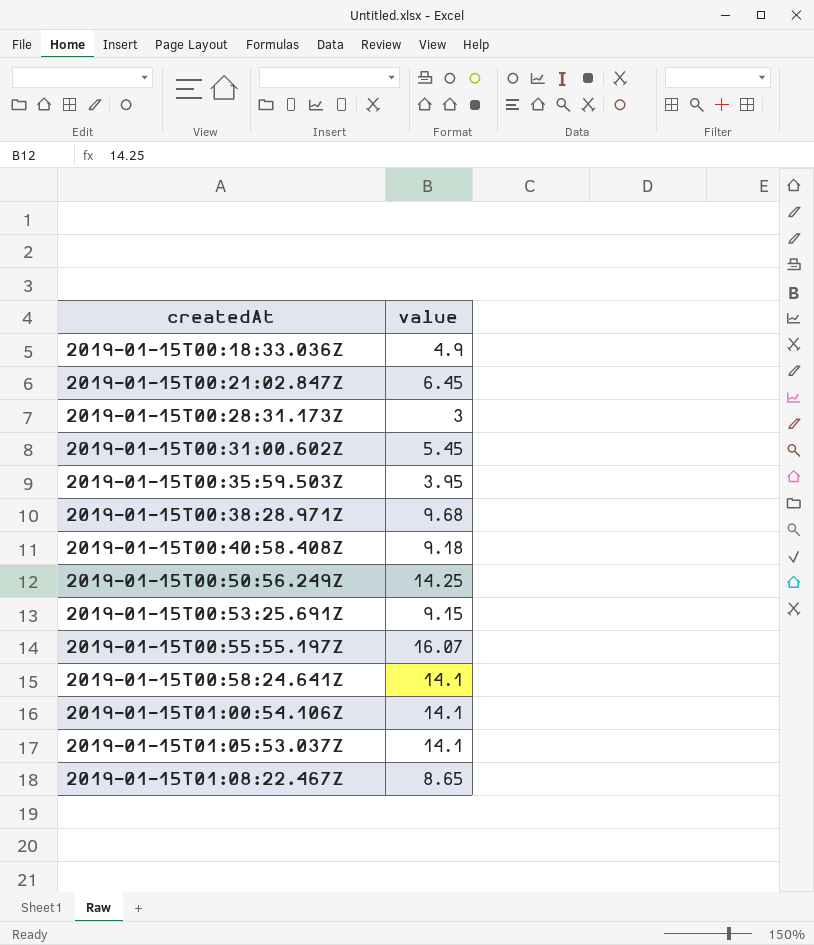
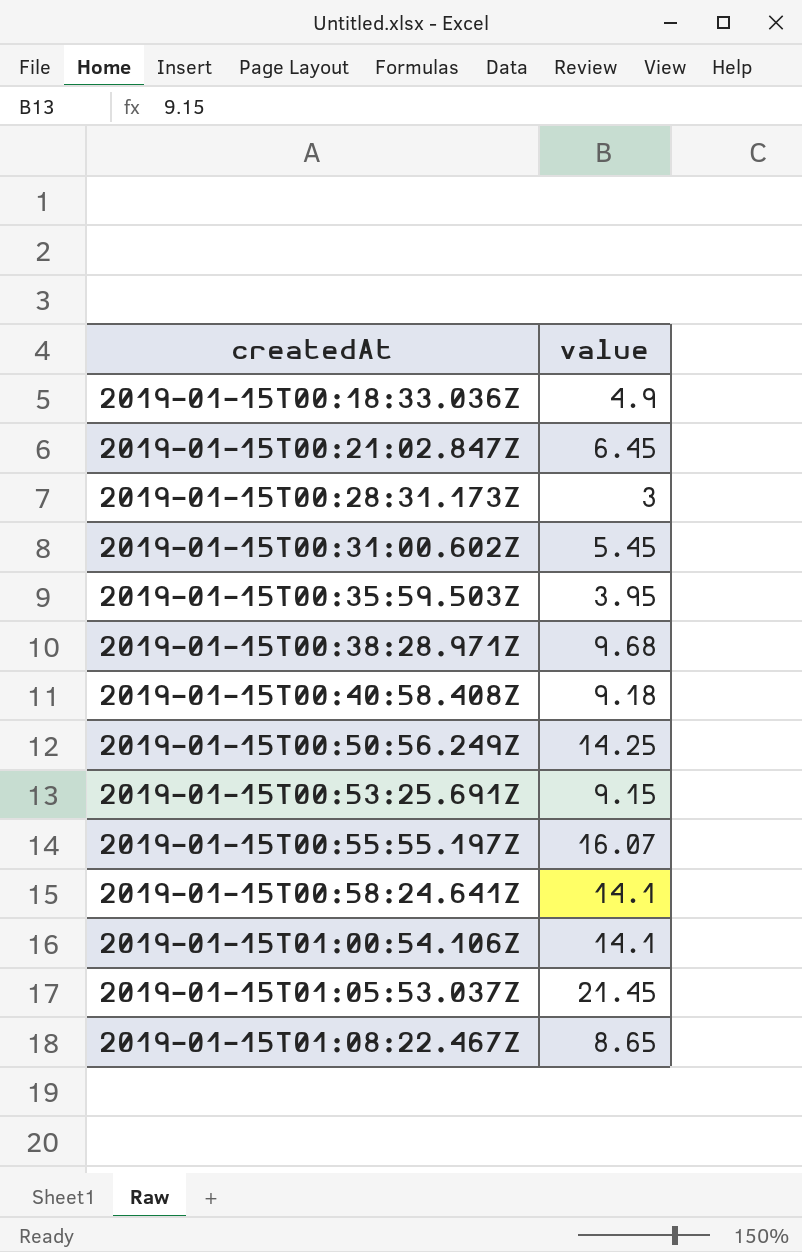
2019-01-15T01:05:53.037Z | value: 14.1 -> 21.45

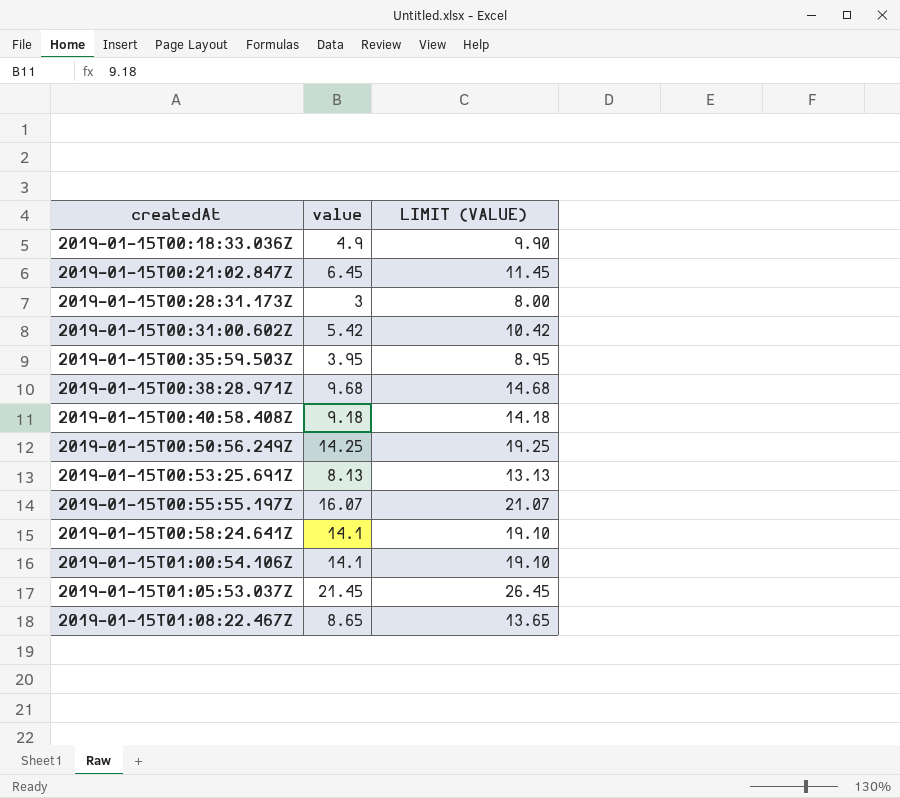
column LIMIT (VALUE) | formula: none -> [value] + 5
2019-01-15T00:31:00.602Z | value: 5.45 -> 5.42
2019-01-15T00:53:25.691Z | value: 9.15 -> 8.13

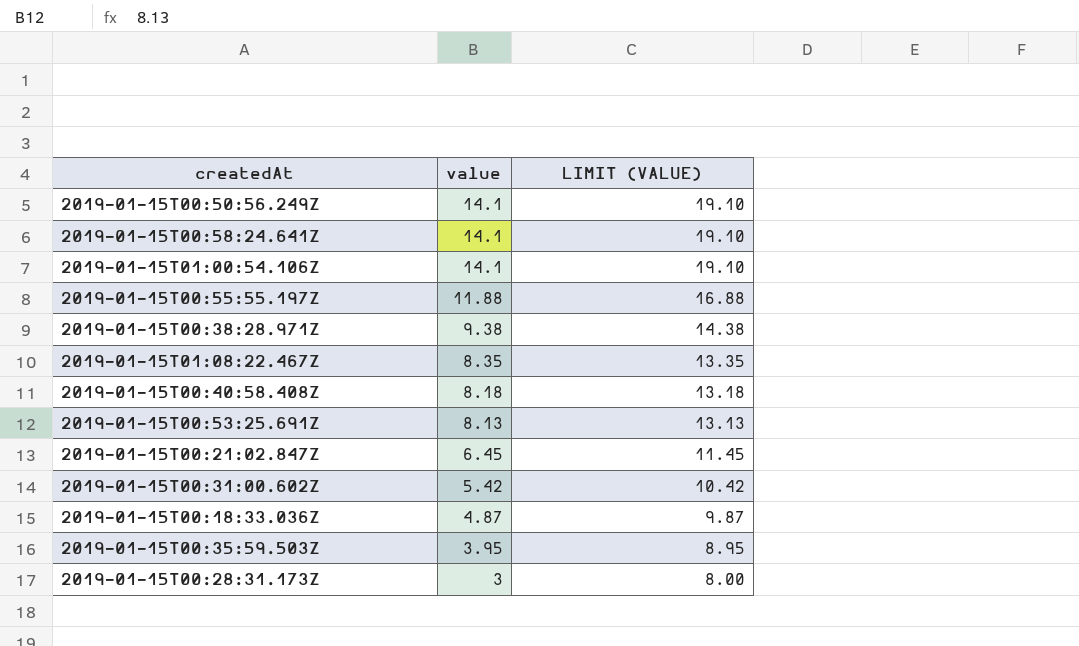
row order: createdAt ascending -> value descending
row 2019-01-15T01:05:53.037Z: 21.45 | 26.45 -> none
2019-01-15T00:50:56.249Z | value: 14.25 -> 14.1
2019-01-15T00:50:56.249Z | LIMIT (VALUE): 19.25 -> 19.10
2019-01-15T00:55:55.197Z | value: 16.07 -> 11.88
2019-01-15T00:55:55.197Z | LIMIT (VALUE): 21.07 -> 16.88
2019-01-15T00:38:28.971Z | value: 9.68 -> 9.38
2019-01-15T00:38:28.971Z | LIMIT (VALUE): 14.68 -> 14.38
2019-01-15T01:08:22.467Z | value: 8.65 -> 8.35
2019-01-15T01:08:22.467Z | LIMIT (VALUE): 13.65 -> 13.35
2019-01-15T00:40:58.408Z | value: 9.18 -> 8.18
2019-01-15T00:40:58.408Z | LIMIT (VALUE): 14.18 -> 13.18
2019-01-15T00:18:33.036Z | value: 4.9 -> 4.87
2019-01-15T00:18:33.036Z | LIMIT (VALUE): 9.90 -> 9.87

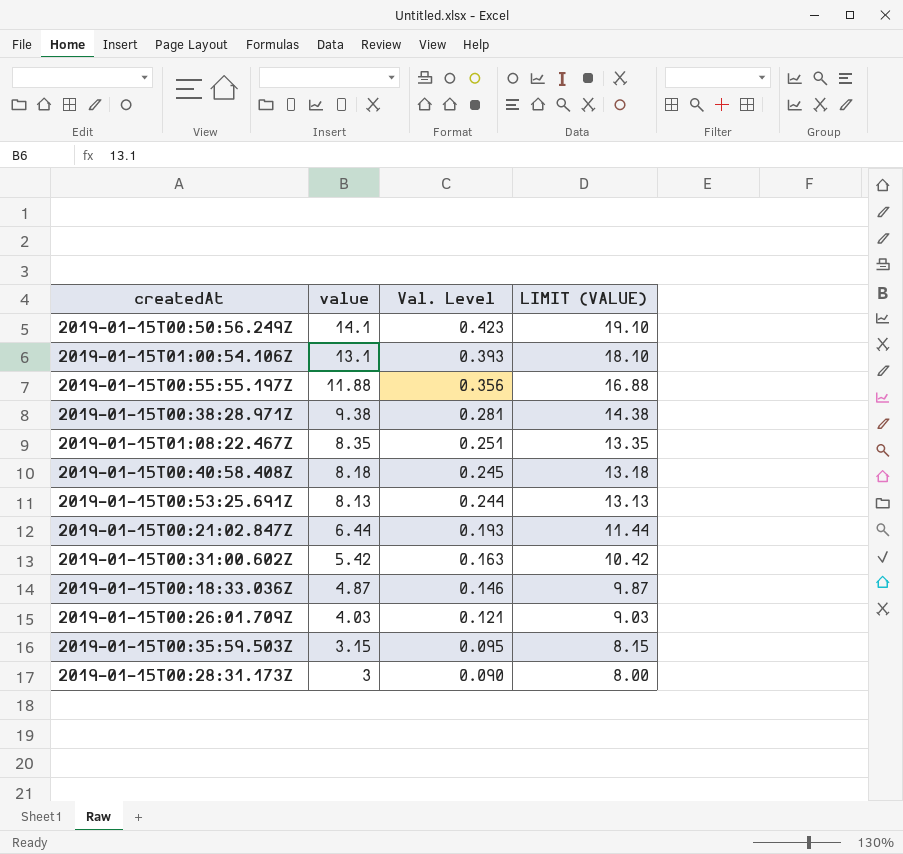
column Val. Level | formula: none -> [value] * 0.03
row 2019-01-15T00:58:24.641Z: 14.1 | 19.10 -> none
2019-01-15T01:00:54.106Z | value: 14.1 -> 13.1
2019-01-15T01:00:54.106Z | LIMIT (VALUE): 19.10 -> 18.10
2019-01-15T00:21:02.847Z | value: 6.45 -> 6.44
2019-01-15T00:21:02.847Z | LIMIT (VALUE): 11.45 -> 11.44
row 2019-01-15T00:26:01.709Z: none -> 4.03 | 0.121 | 9.03
2019-01-15T00:35:59.503Z | value: 3.95 -> 3.15
2019-01-15T00:35:59.503Z | LIMIT (VALUE): 8.95 -> 8.15

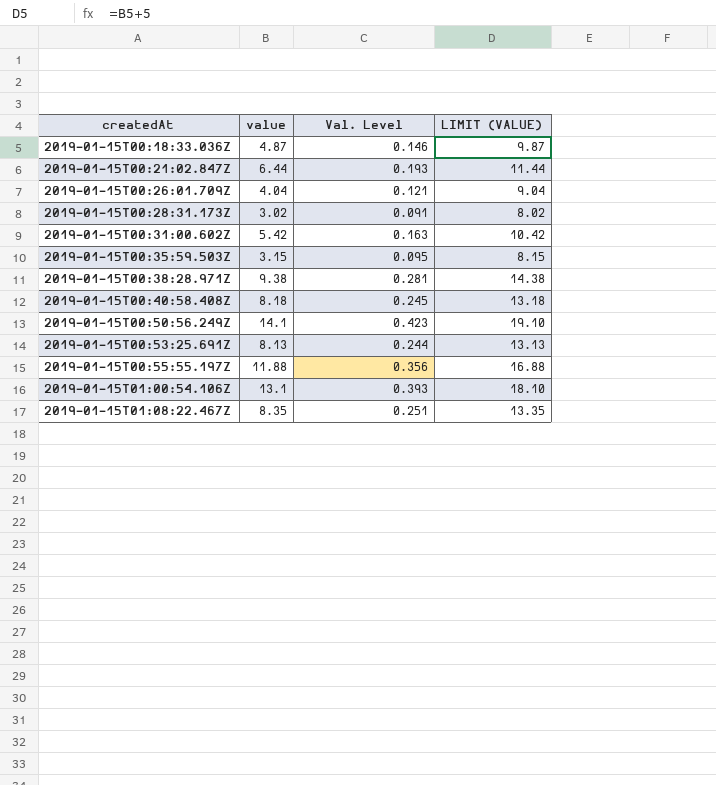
row order: value descending -> createdAt ascending
2019-01-15T00:26:01.709Z | value: 4.03 -> 4.04
2019-01-15T00:26:01.709Z | LIMIT (VALUE): 9.03 -> 9.04
2019-01-15T00:28:31.173Z | value: 3 -> 3.02
2019-01-15T00:28:31.173Z | Val. Level: 0.090 -> 0.091
2019-01-15T00:28:31.173Z | LIMIT (VALUE): 8.00 -> 8.02

